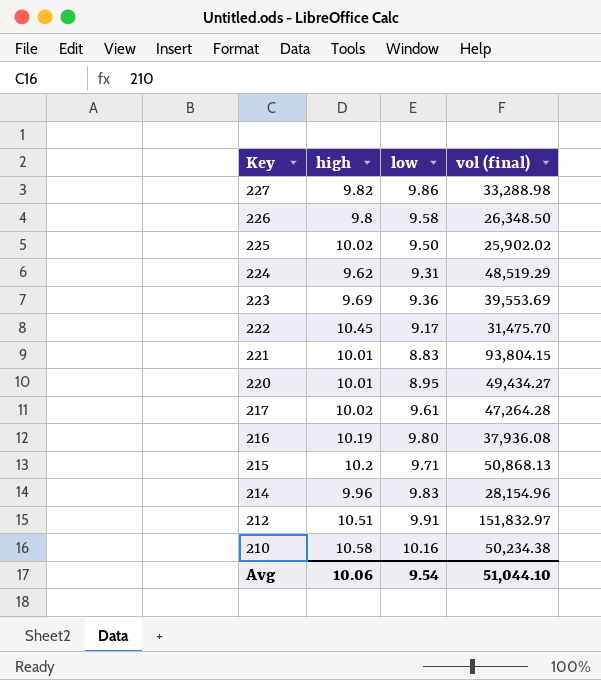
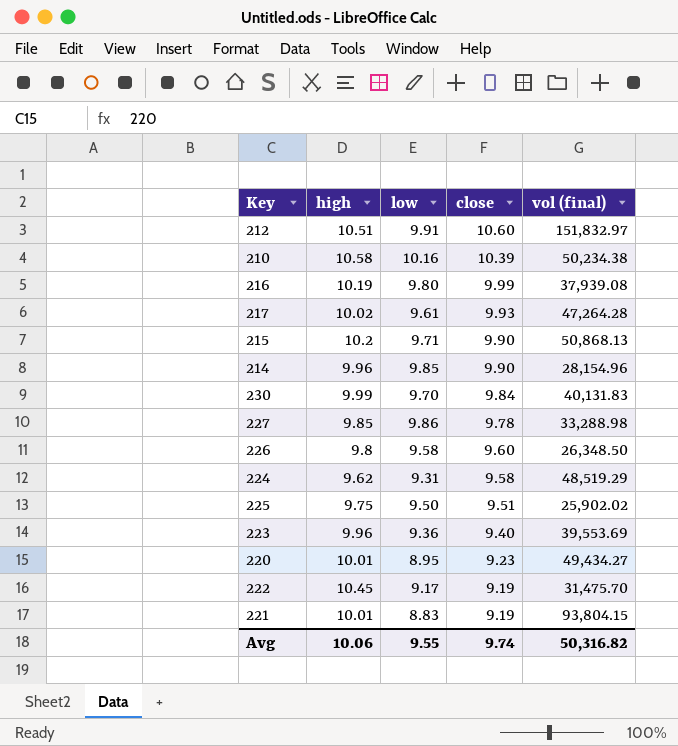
row order: Key descending -> close descending
column close | position: none -> 4
216 | vol (final): 37,936.08 -> 37,939.08
214 | low: 9.83 -> 9.85
row 230: none -> 9.99 | 9.70 | 9.84 | 40,131.83
227 | high: 9.82 -> 9.85
225 | high: 10.02 -> 9.75
223 | high: 9.69 -> 9.96
Avg | low: 9.54 -> 9.55
Avg | vol (final): 51,044.10 -> 50,316.82

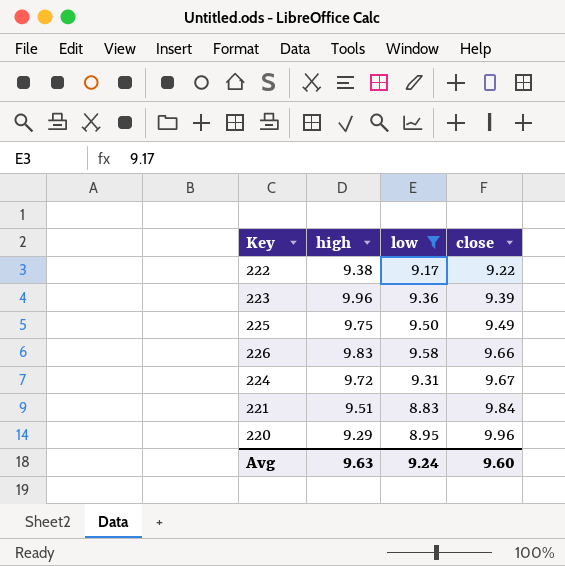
filter: none -> low <= 9.58
row order: close descending -> close ascending
column vol (final) | position: 5 -> none
222 | high: 10.45 -> 9.38
222 | close: 9.19 -> 9.22
223 | close: 9.40 -> 9.39
225 | close: 9.51 -> 9.49
226 | high: 9.8 -> 9.83
226 | close: 9.60 -> 9.66
224 | high: 9.62 -> 9.72
224 | close: 9.58 -> 9.67
221 | high: 10.01 -> 9.51
221 | close: 9.19 -> 9.84
220 | high: 10.01 -> 9.29
220 | close: 9.23 -> 9.96
Avg | high: 10.06 -> 9.63
Avg | low: 9.55 -> 9.24
Avg | close: 9.74 -> 9.60

